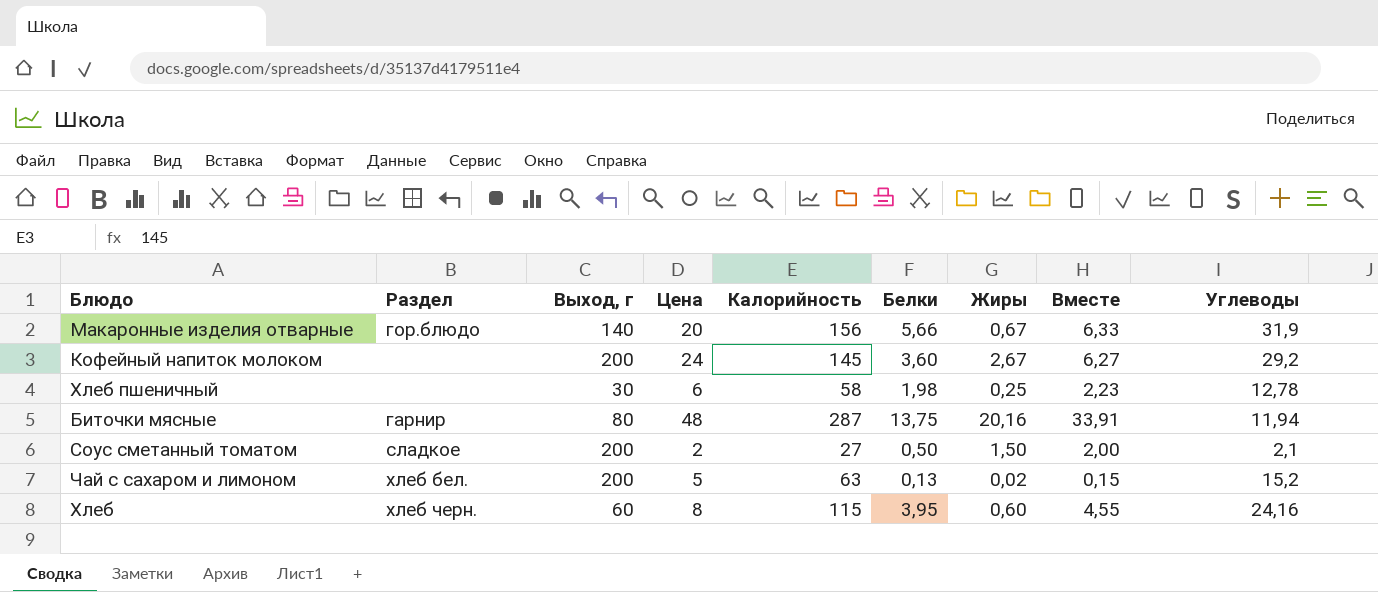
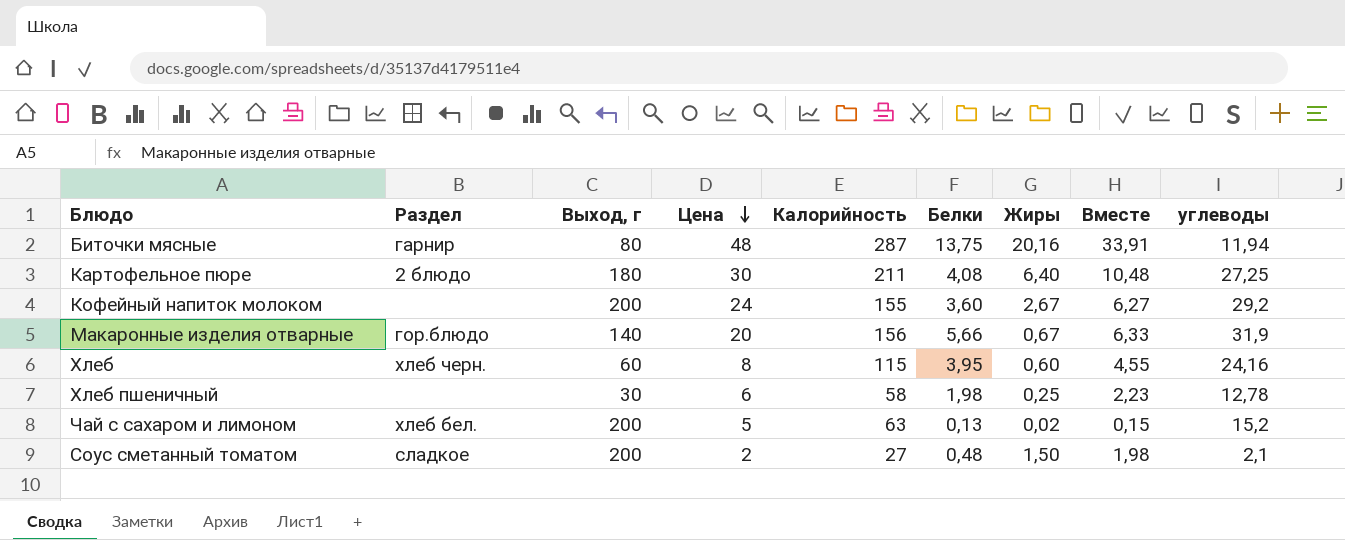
row order: none -> Цена descending
column name: Углеводы -> углеводы
row Картофельное пюре: none -> 2 блюдо | 180 | 30 | 211 | 4,08 | 6,40 | 10,48 | 27,25
Кофейный напиток молоком | Калорийность: 145 -> 155
Соус сметанный томатом | Белки: 0,50 -> 0,48
Соус сметанный томатом | Вместе: 2,00 -> 1,98

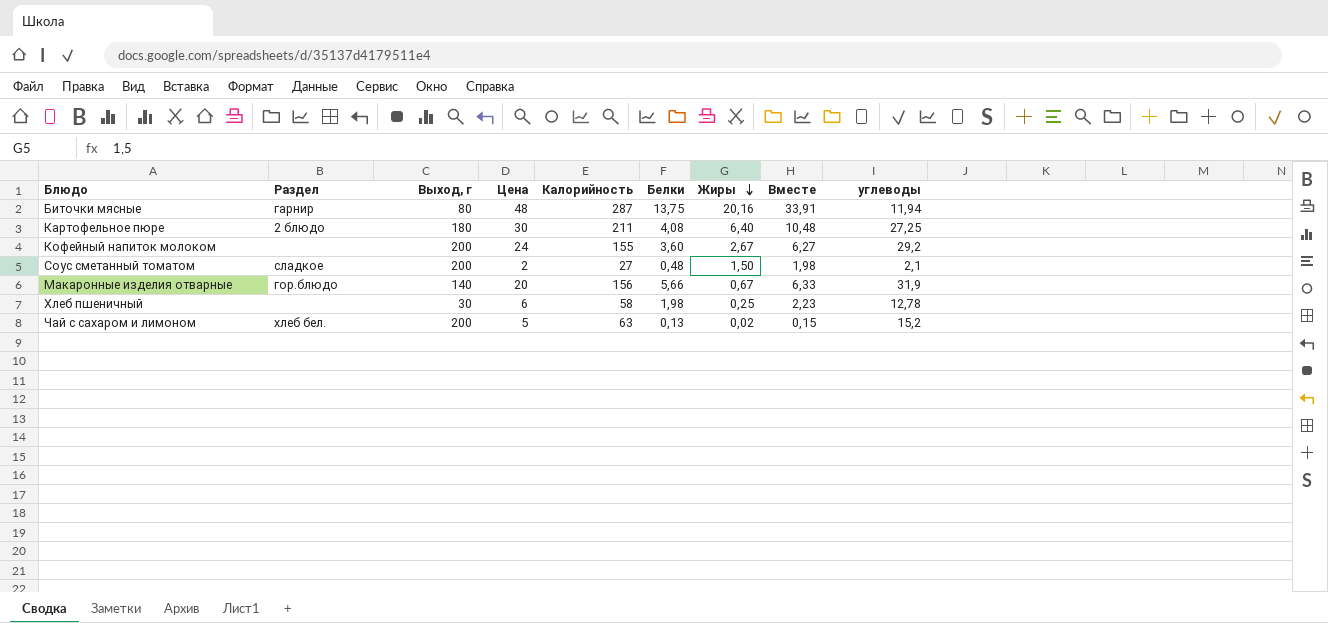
row order: Цена descending -> Жиры descending
row Хлеб: хлеб черн. | 60 | 8 | 115 | 3,95 | 0,60 | 4,55 | 24,16 -> none

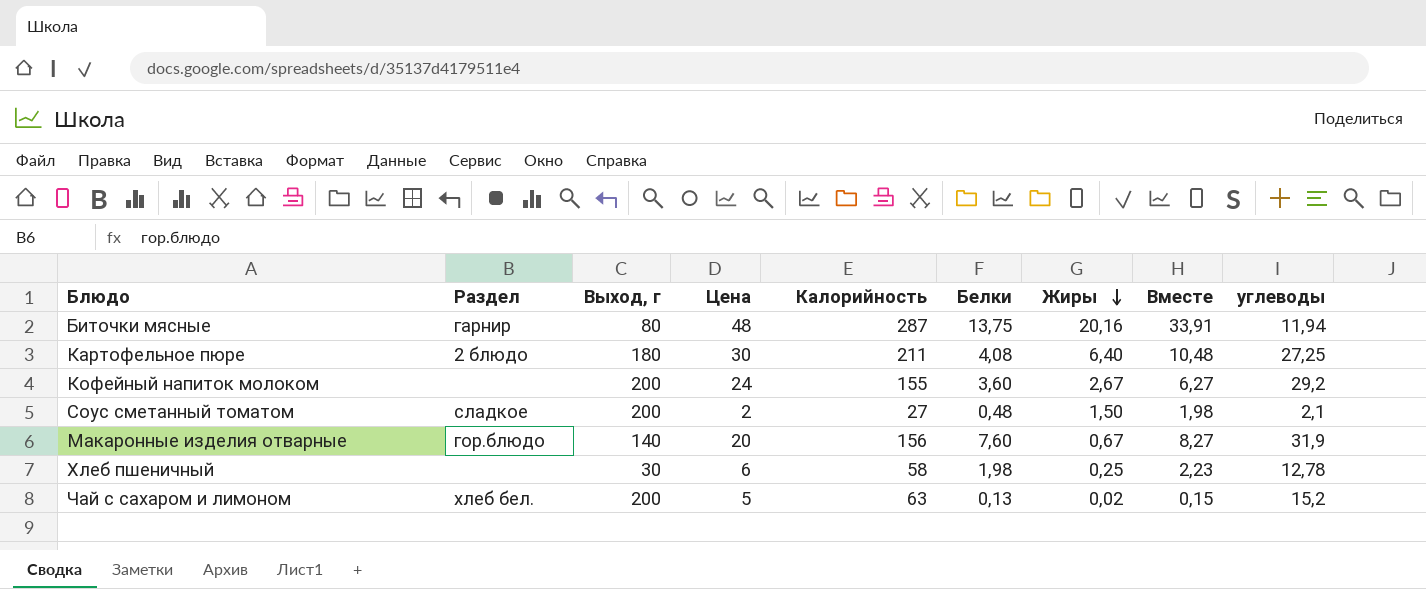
Макаронные изделия отварные | Белки: 5,66 -> 7,60
Макаронные изделия отварные | Вместе: 6,33 -> 8,27

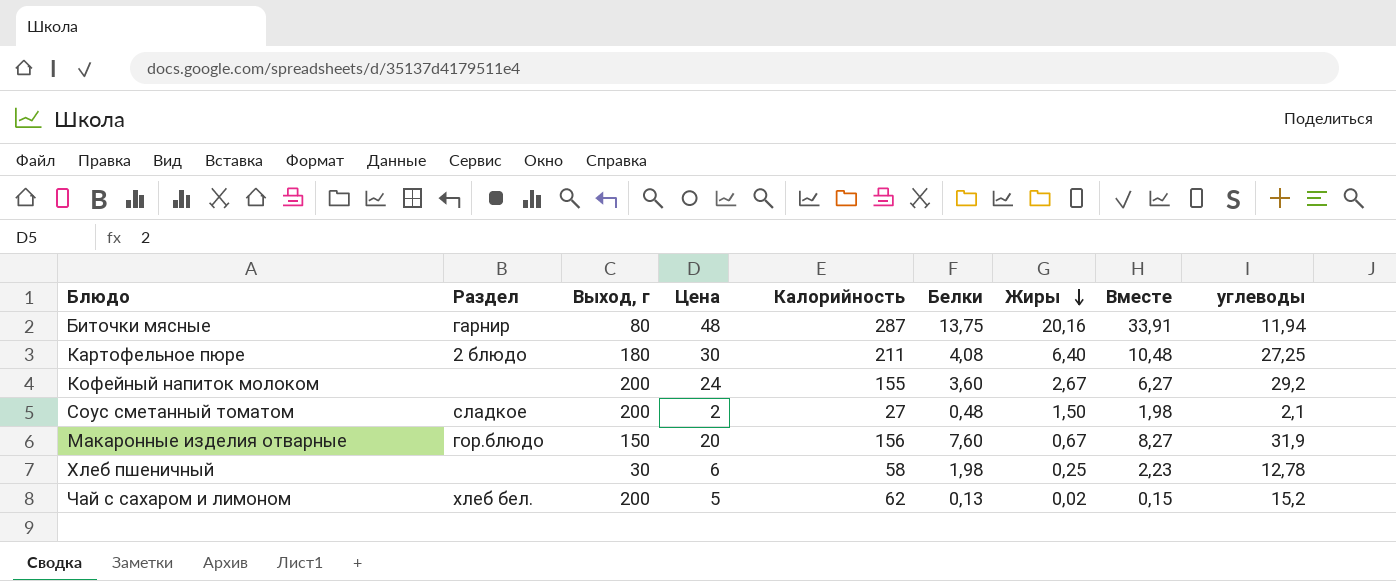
Макаронные изделия отварные | Выход, г: 140 -> 150
Чай с сахаром и лимоном | Калорийность: 63 -> 62

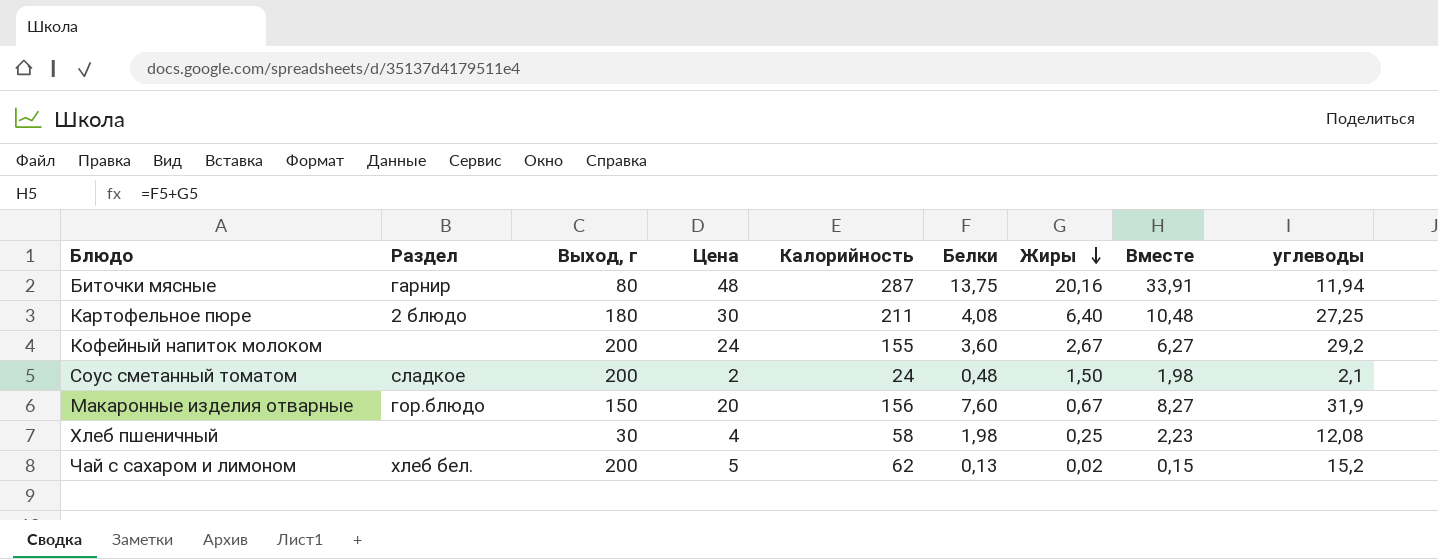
Соус сметанный томатом | Калорийность: 27 -> 24
Хлеб пшеничный | Цена: 6 -> 4
Хлеб пшеничный | углеводы: 12,78 -> 12,08

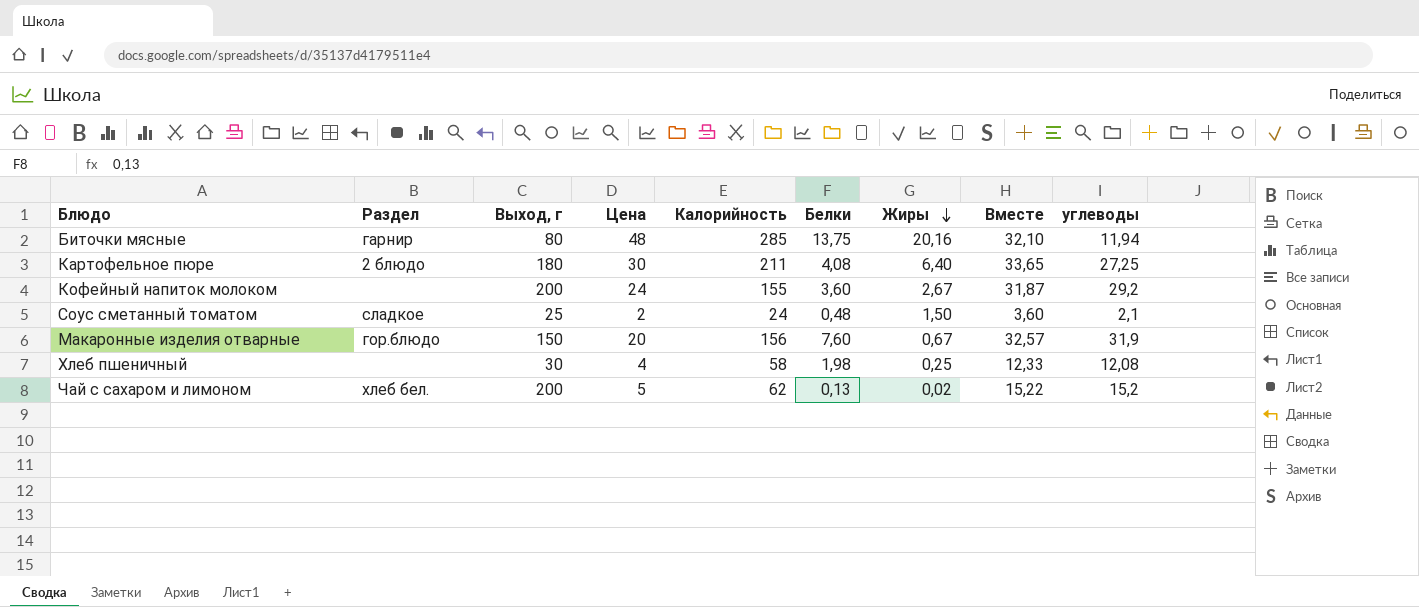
column Вместе | formula: [Белки] + [Жиры] -> [Жиры] + [углеводы]
Биточки мясные | Калорийность: 287 -> 285
Соус сметанный томатом | Выход, г: 200 -> 25

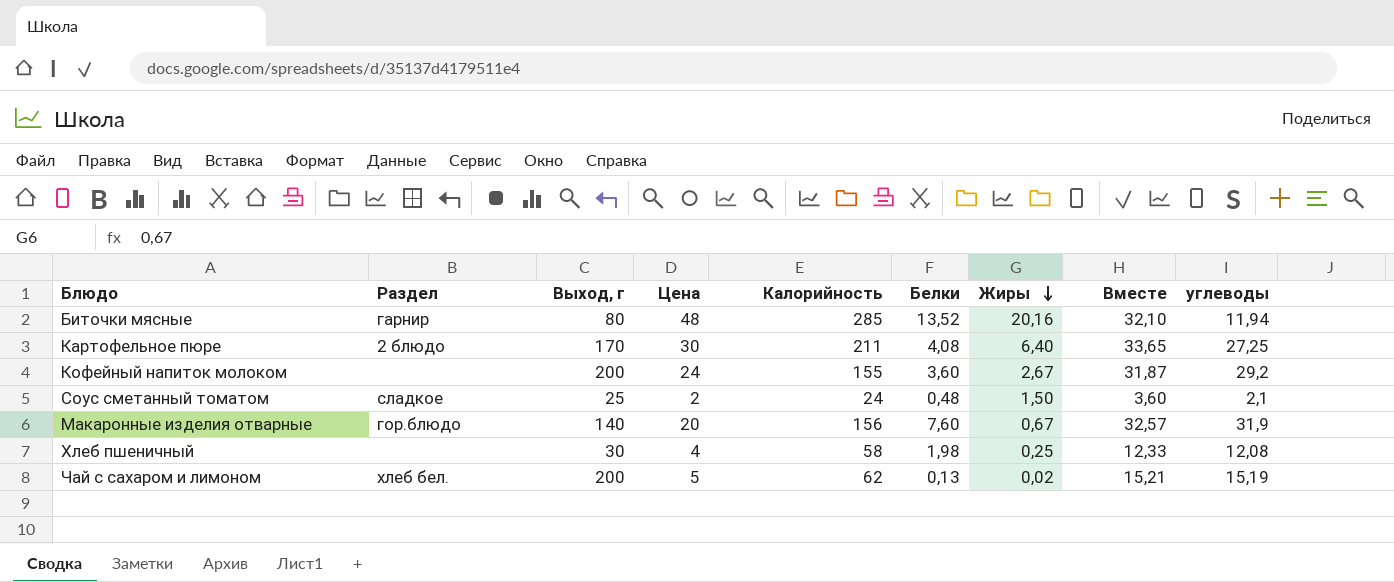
Биточки мясные | Белки: 13,75 -> 13,52
Картофельное пюре | Выход, г: 180 -> 170
Макаронные изделия отварные | Выход, г: 150 -> 140
Чай с сахаром и лимоном | Вместе: 15,22 -> 15,21
Чай с сахаром и лимоном | углеводы: 15,2 -> 15,19

